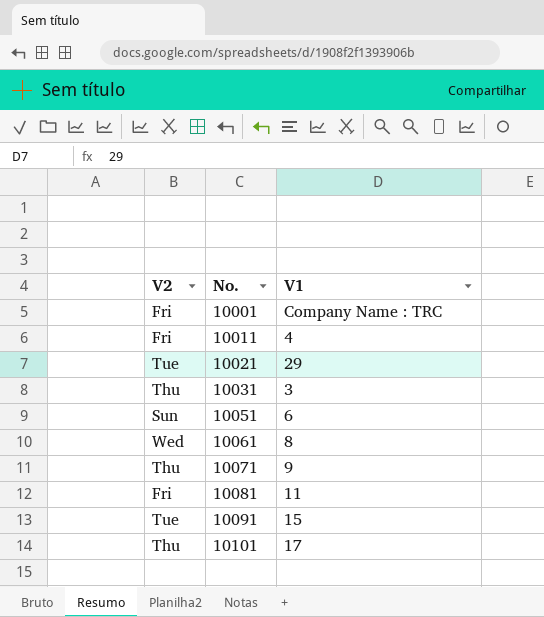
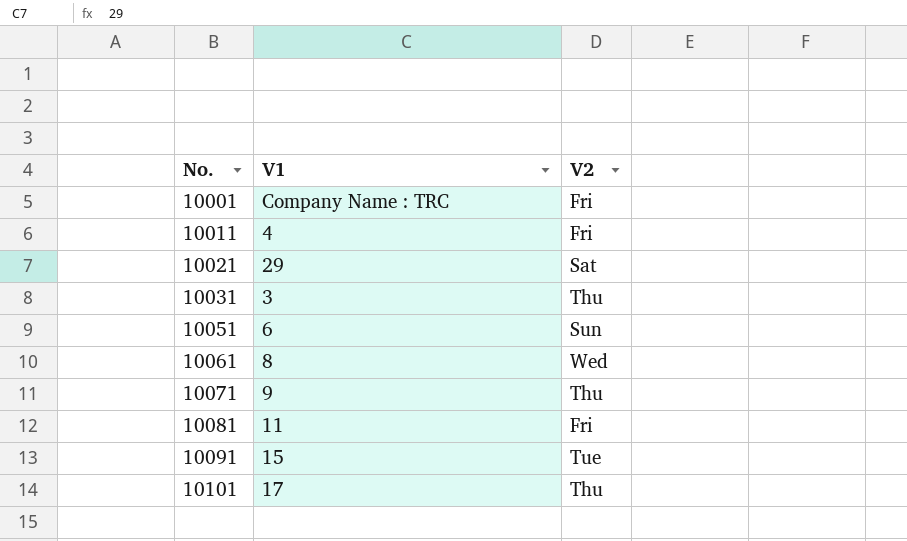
column V2 | position: 1 -> 3
10021 | V2: Tue -> Sat

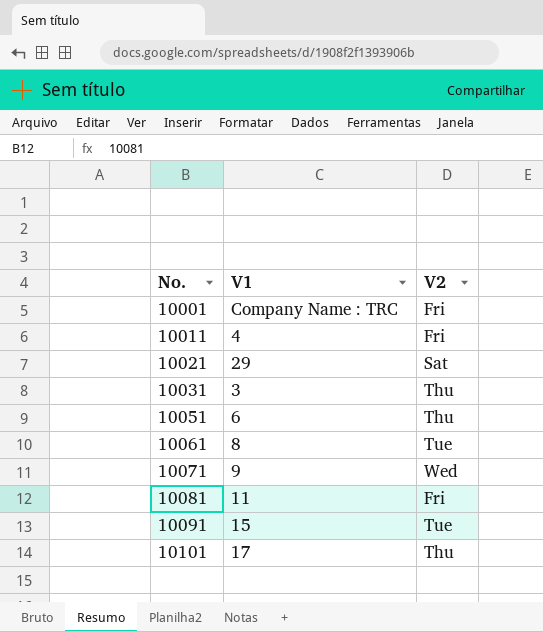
10051 | V2: Sun -> Thu
10061 | V2: Wed -> Tue
10071 | V2: Thu -> Wed

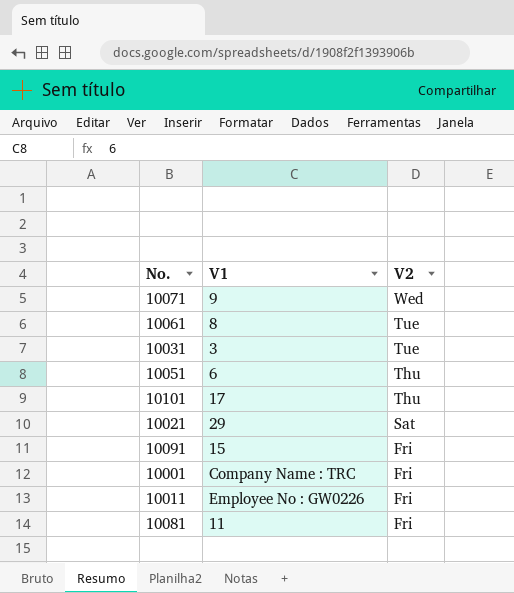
row order: No. ascending -> V2 descending
10031 | V2: Thu -> Tue
10091 | V2: Tue -> Fri
10011 | V1: 4 -> Employee No : GW0226

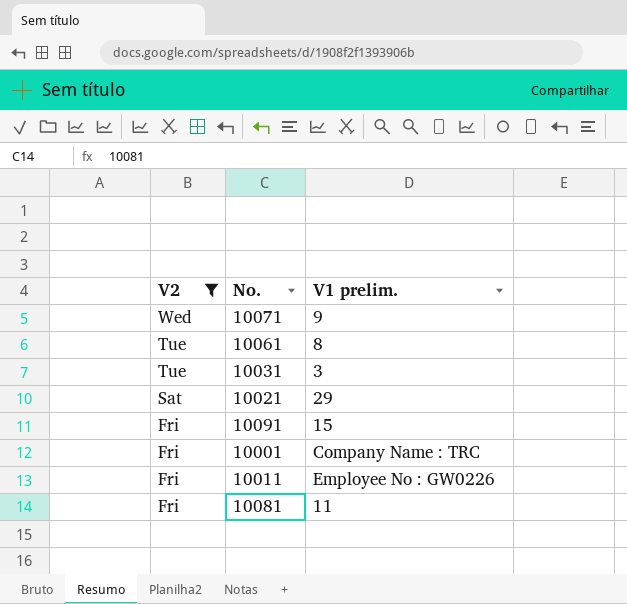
filter: none -> V2 != Thu
column V2 | position: 3 -> 1
column name: V1 -> V1 prelim.

